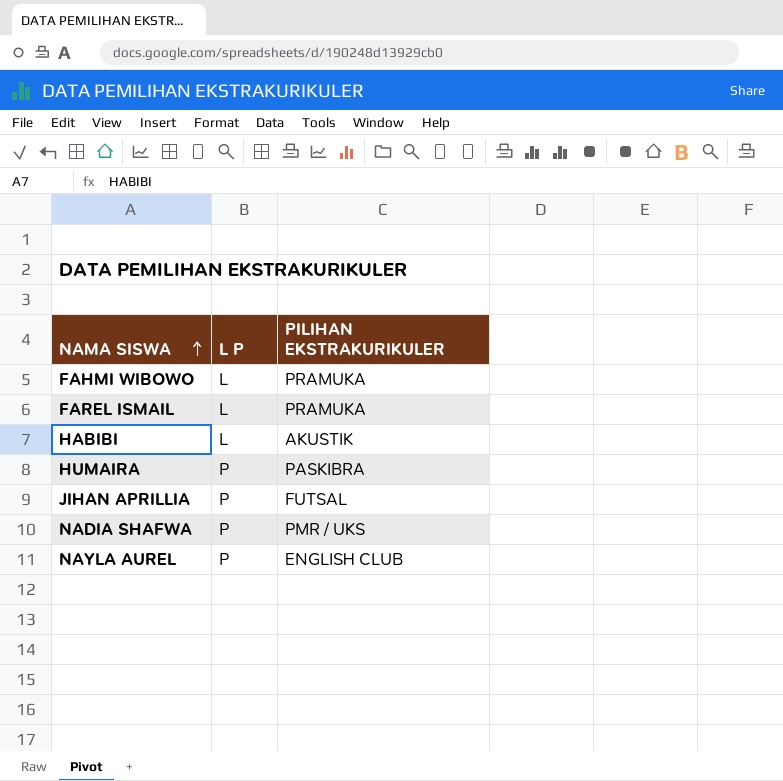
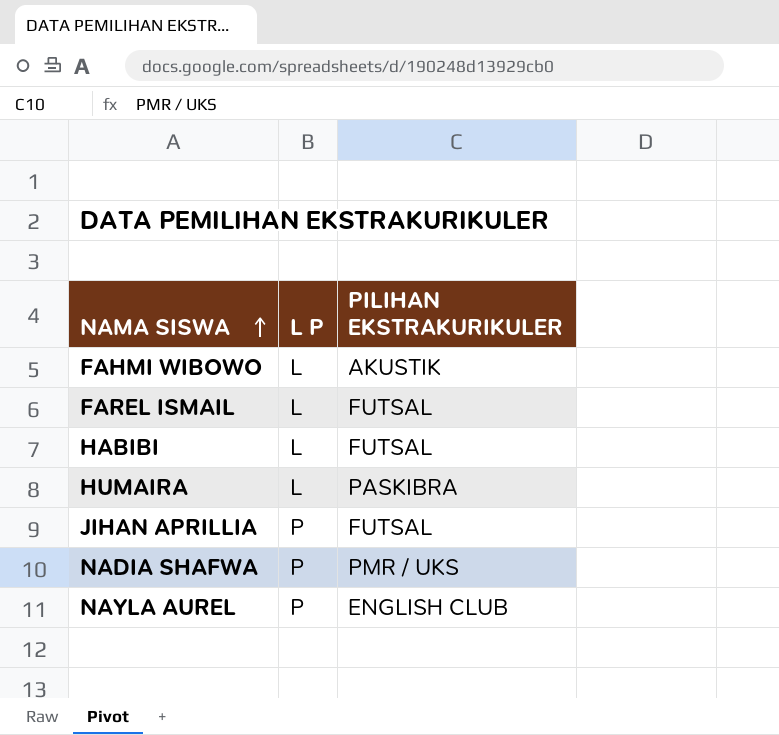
FAHMI WIBOWO | PILIHAN EKSTRAKURIKULER: PRAMUKA -> AKUSTIK
FAREL ISMAIL | PILIHAN EKSTRAKURIKULER: PRAMUKA -> FUTSAL
HABIBI | PILIHAN EKSTRAKURIKULER: AKUSTIK -> FUTSAL
HUMAIRA | L P: P -> L

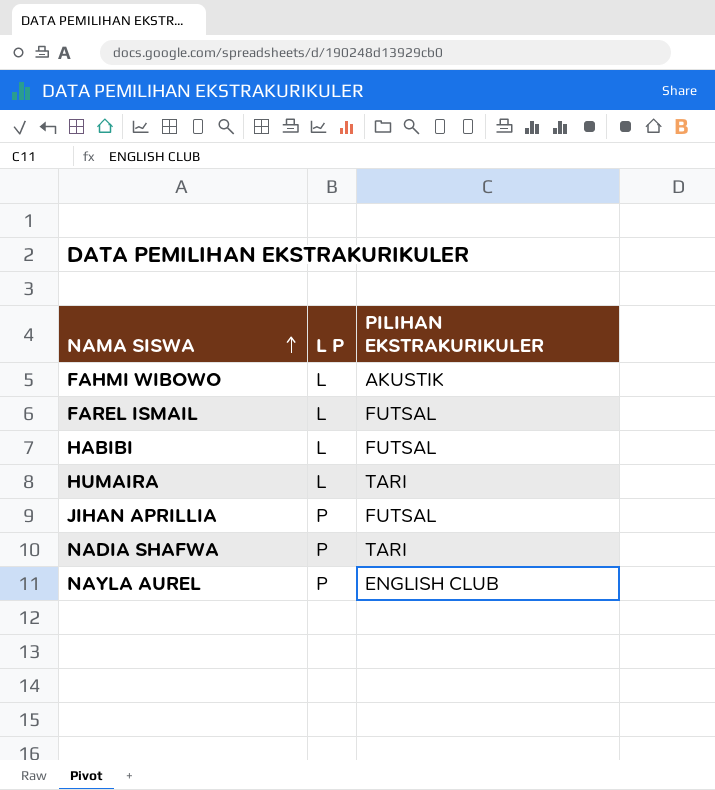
HUMAIRA | PILIHAN EKSTRAKURIKULER: PASKIBRA -> TARI
NADIA SHAFWA | PILIHAN EKSTRAKURIKULER: PMR / UKS -> TARI

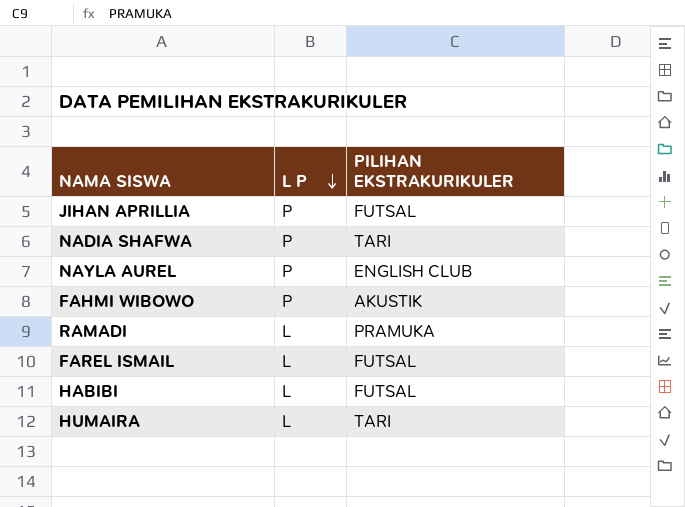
row order: NAMA SISWA ascending -> L P descending
FAHMI WIBOWO | L P: L -> P
row RAMADI: none -> L | PRAMUKA

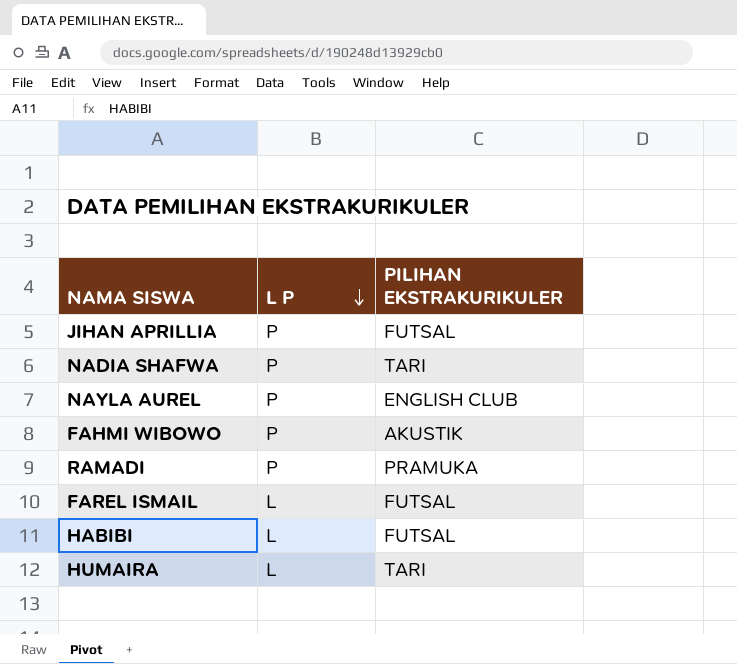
RAMADI | L P: L -> P

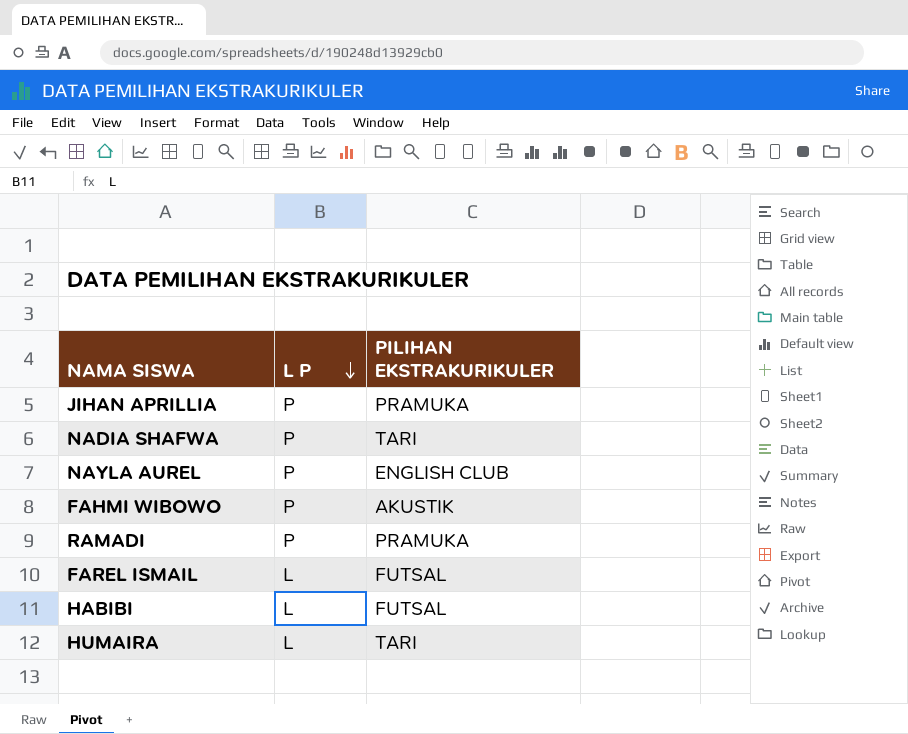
JIHAN APRILLIA | PILIHAN EKSTRAKURIKULER: FUTSAL -> PRAMUKA

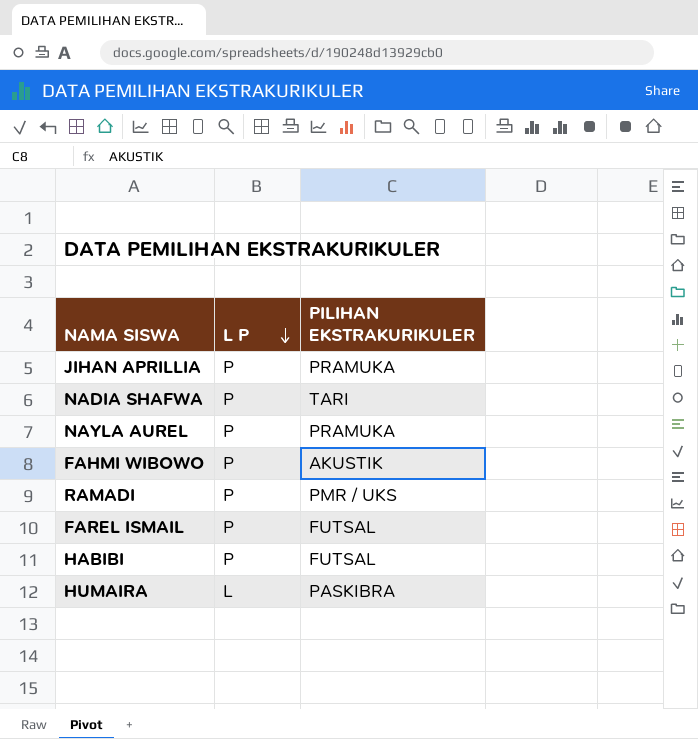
NAYLA AUREL | PILIHAN EKSTRAKURIKULER: ENGLISH CLUB -> PRAMUKA
RAMADI | PILIHAN EKSTRAKURIKULER: PRAMUKA -> PMR / UKS
FAREL ISMAIL | L P: L -> P
HABIBI | L P: L -> P
HUMAIRA | PILIHAN EKSTRAKURIKULER: TARI -> PASKIBRA

